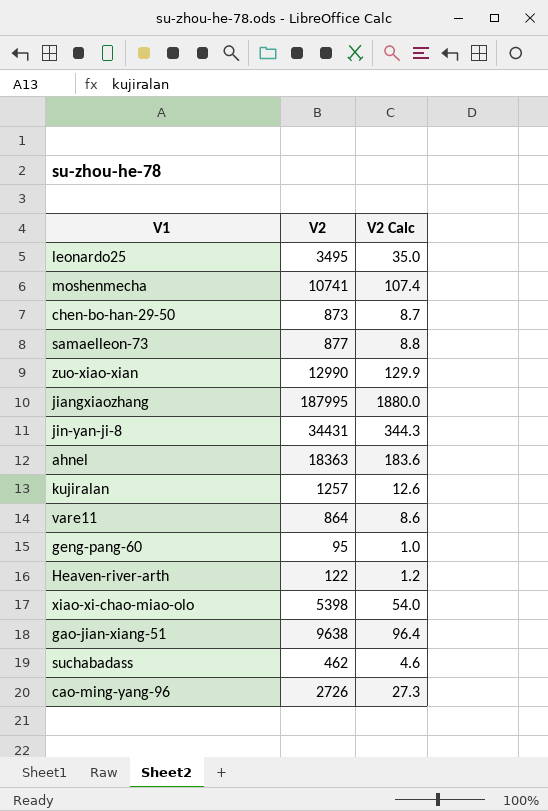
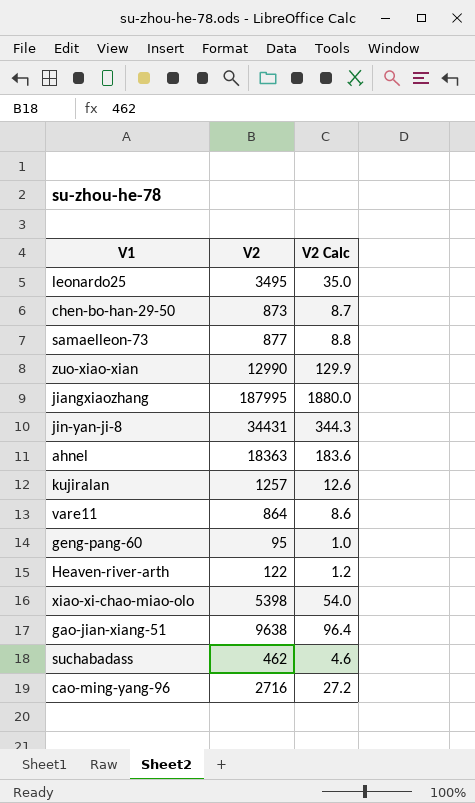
row moshenmecha: 10741 | 107.4 -> none
cao-ming-yang-96 | V2: 2726 -> 2716
cao-ming-yang-96 | V2 Calc: 27.3 -> 27.2

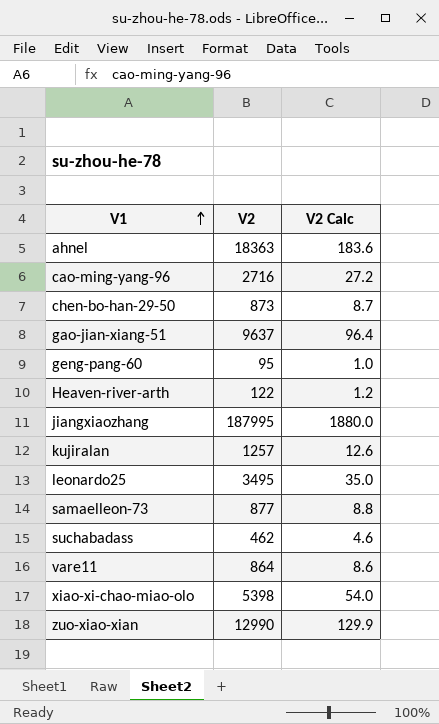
row order: none -> V1 ascending
row jin-yan-ji-8: 34431 | 344.3 -> none
gao-jian-xiang-51 | V2: 9638 -> 9637

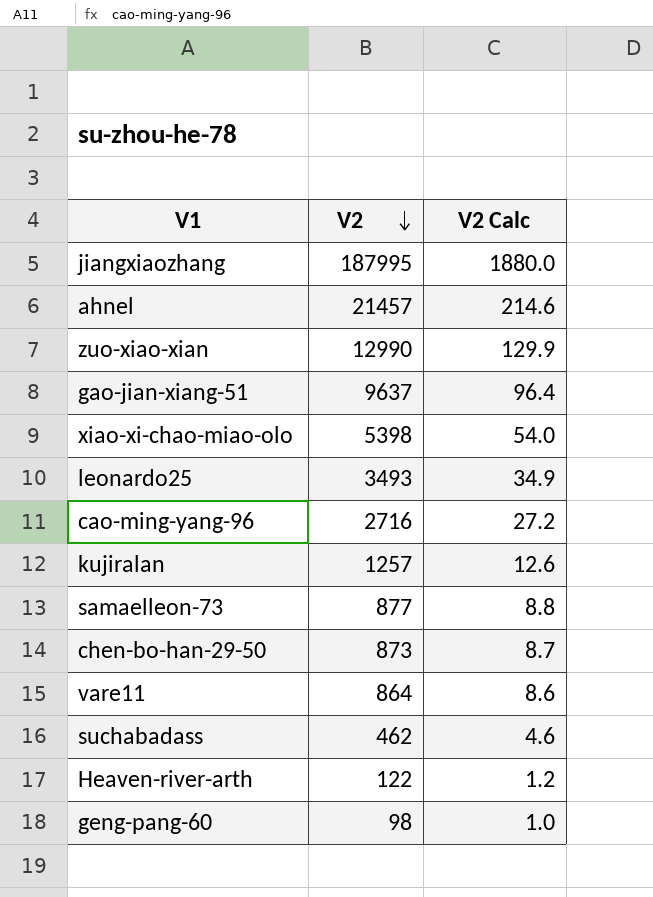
row order: V1 ascending -> V2 descending
ahnel | V2: 18363 -> 21457
ahnel | V2 Calc: 183.6 -> 214.6
leonardo25 | V2: 3495 -> 3493
leonardo25 | V2 Calc: 35.0 -> 34.9
geng-pang-60 | V2: 95 -> 98

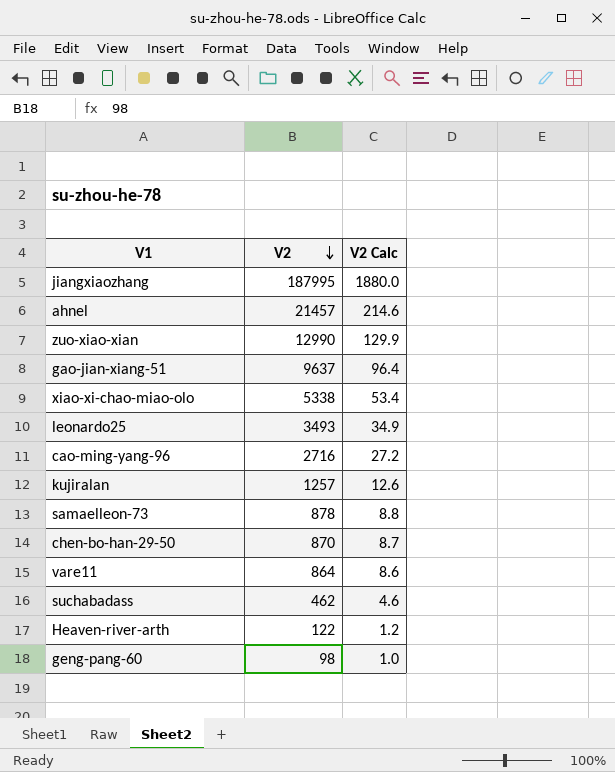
xiao-xi-chao-miao-olo | V2: 5398 -> 5338
xiao-xi-chao-miao-olo | V2 Calc: 54.0 -> 53.4
samaelleon-73 | V2: 877 -> 878
chen-bo-han-29-50 | V2: 873 -> 870

